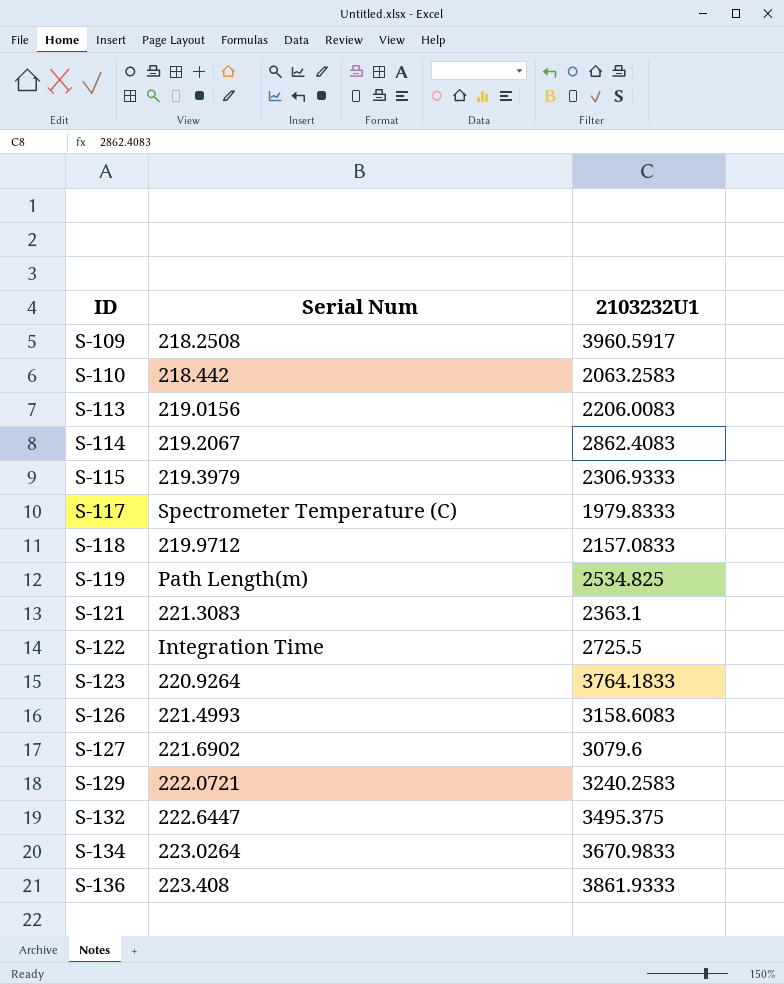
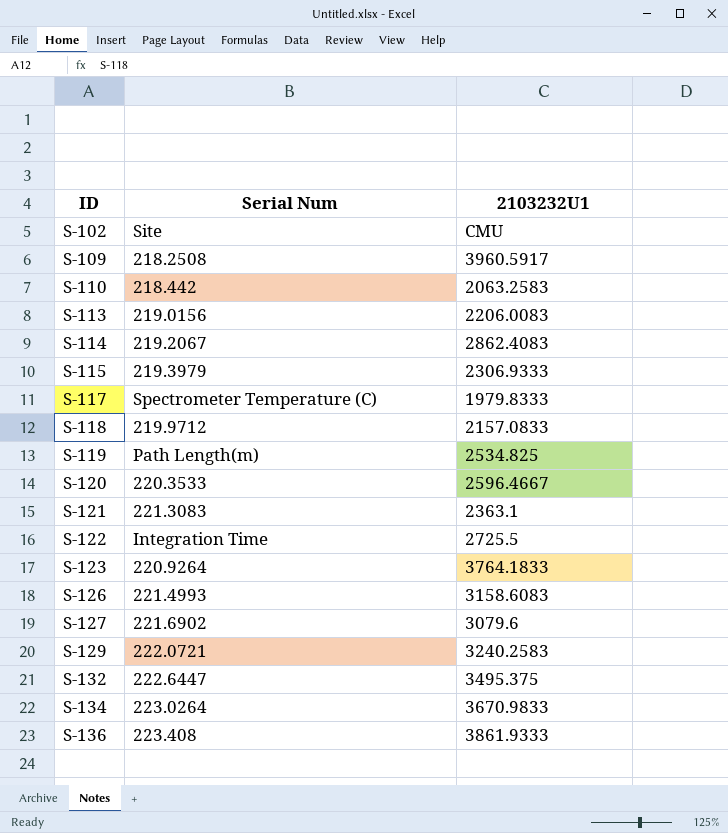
row S-102: none -> Site | CMU
row S-120: none -> 220.3533 | 2596.4667

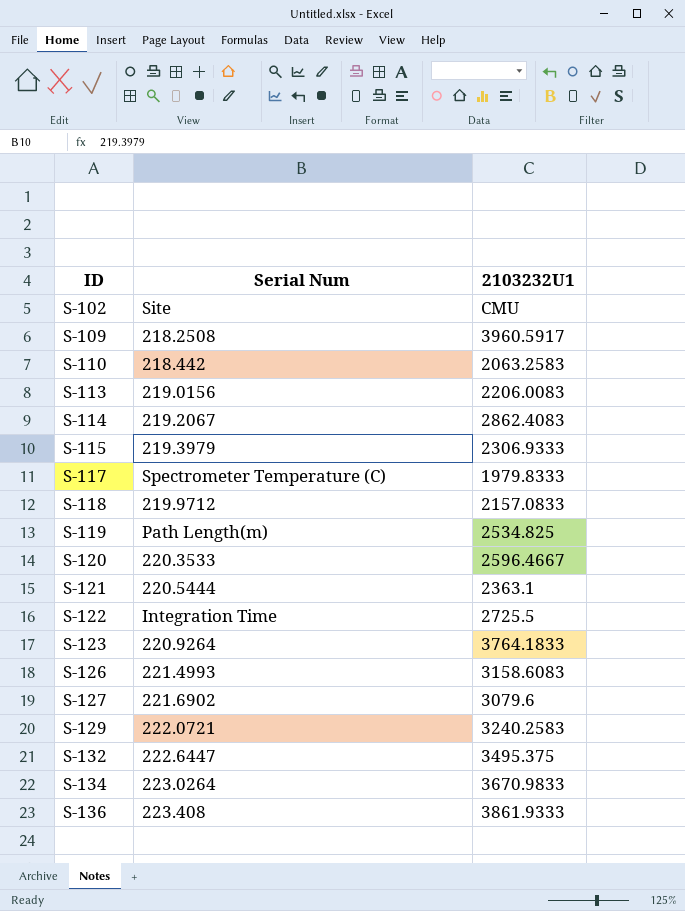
S-121 | Serial Num: 221.3083 -> 220.5444

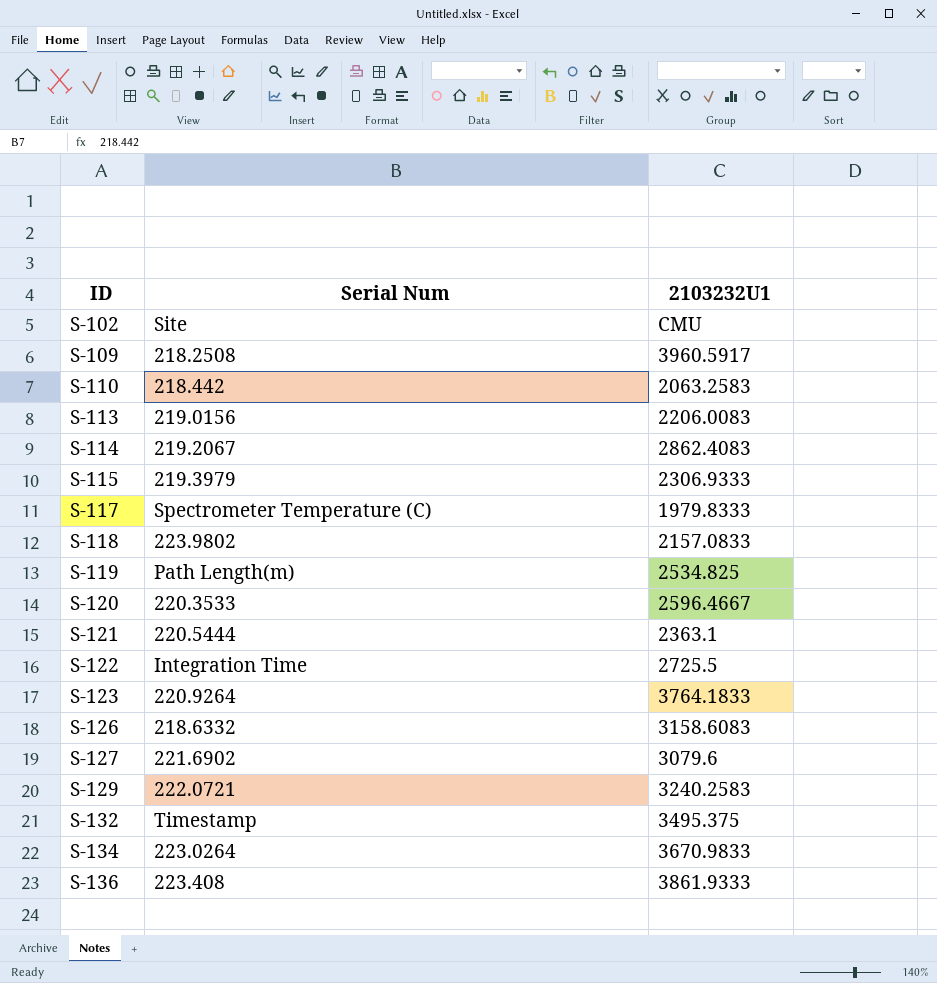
S-118 | Serial Num: 219.9712 -> 223.9802
S-126 | Serial Num: 221.4993 -> 218.6332
S-132 | Serial Num: 222.6447 -> Timestamp

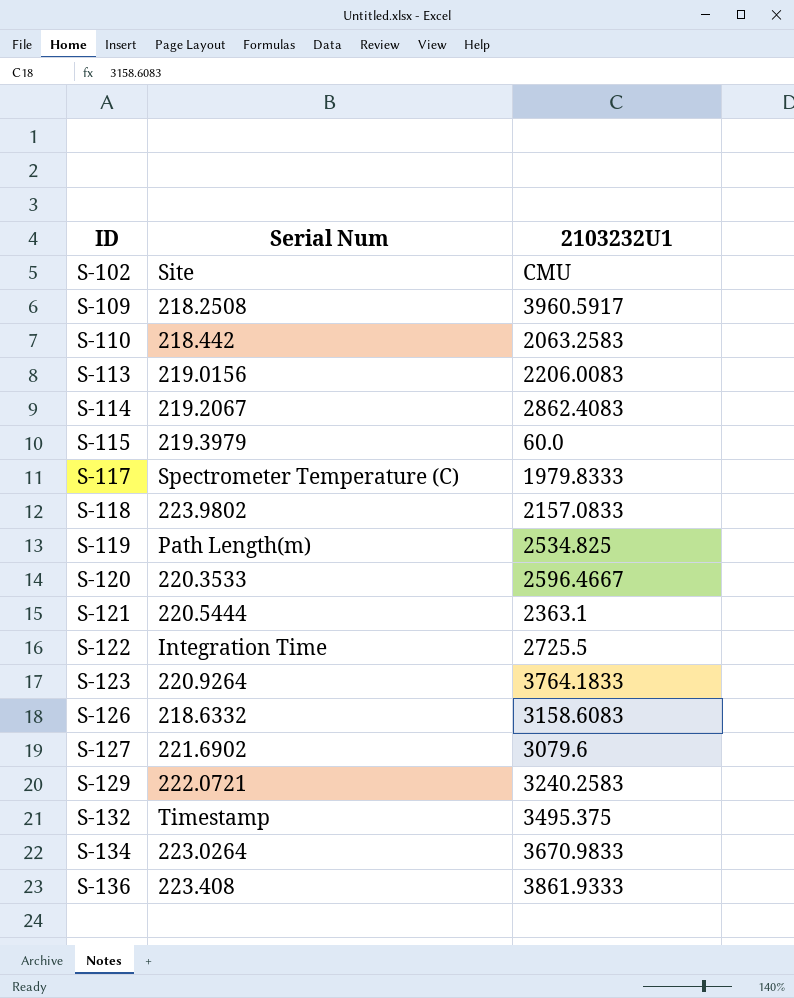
S-115 | 2103232U1: 2306.9333 -> 60.0

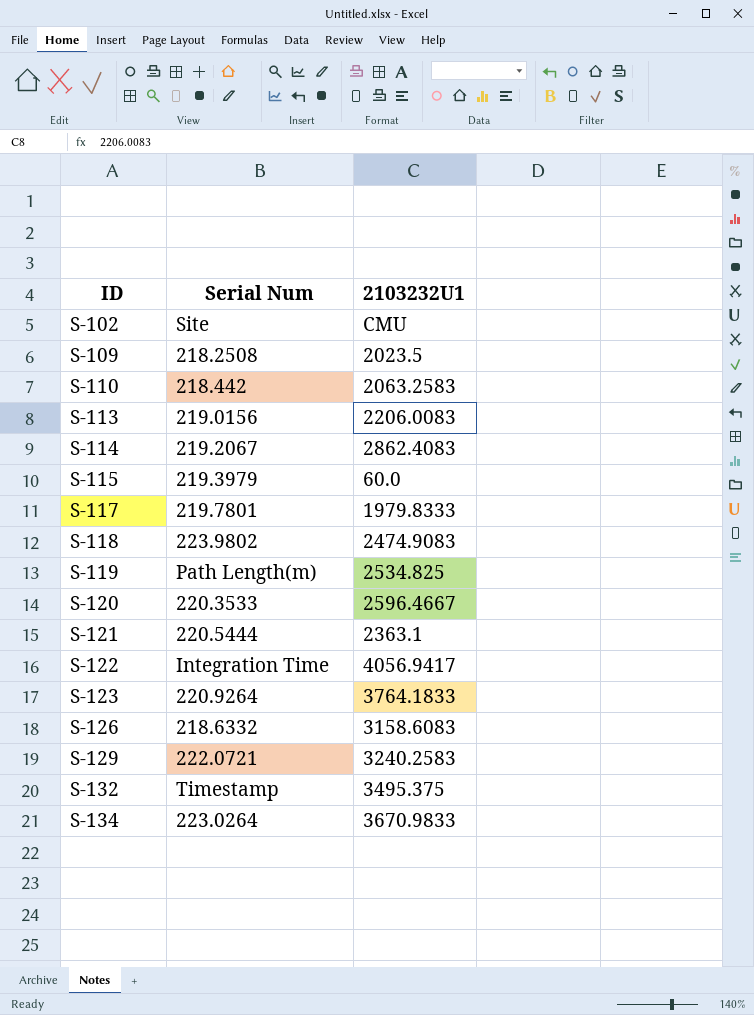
row S-127: 221.6902 | 3079.6 -> none
row S-136: 223.408 | 3861.9333 -> none
S-109 | 2103232U1: 3960.5917 -> 2023.5
S-117 | Serial Num: Spectrometer Temperature (C) -> 219.7801
S-118 | 2103232U1: 2157.0833 -> 2474.9083
S-122 | 2103232U1: 2725.5 -> 4056.9417

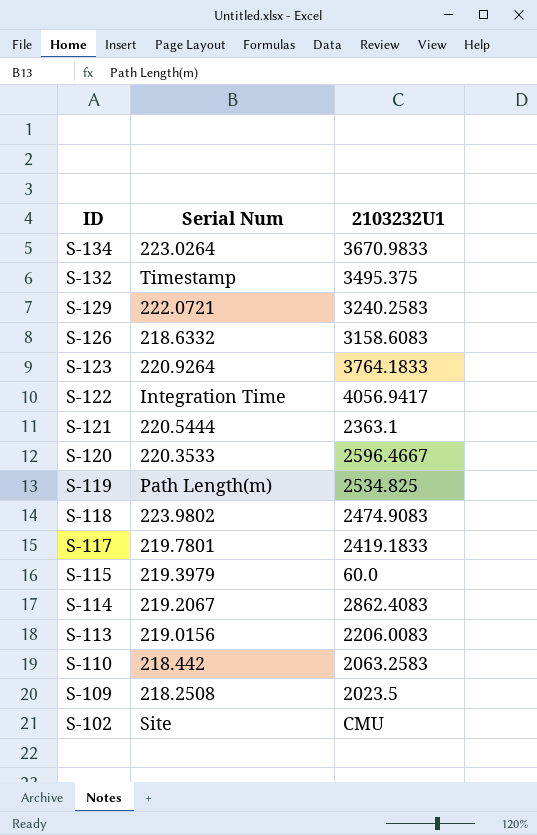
row order: ID ascending -> ID descending
S-117 | 2103232U1: 1979.8333 -> 2419.1833

